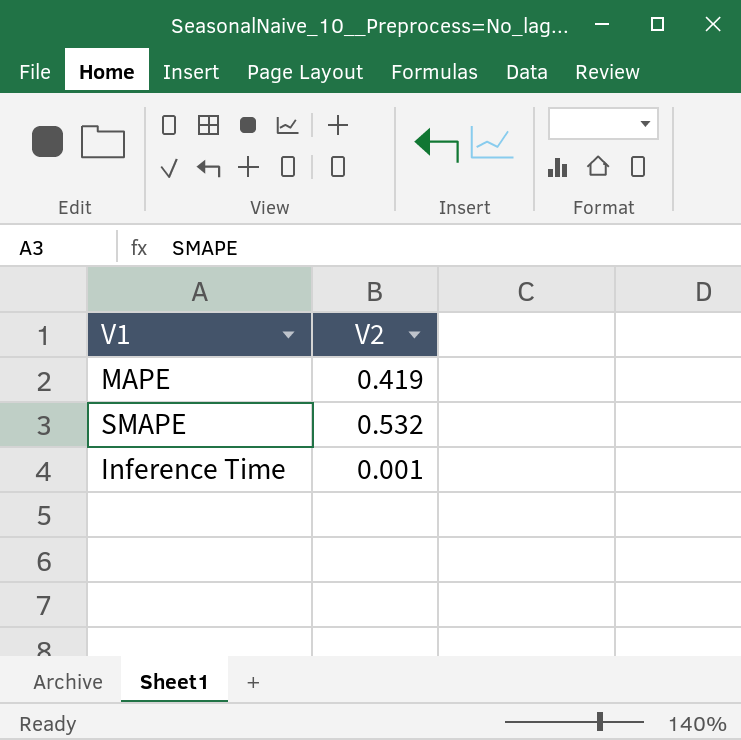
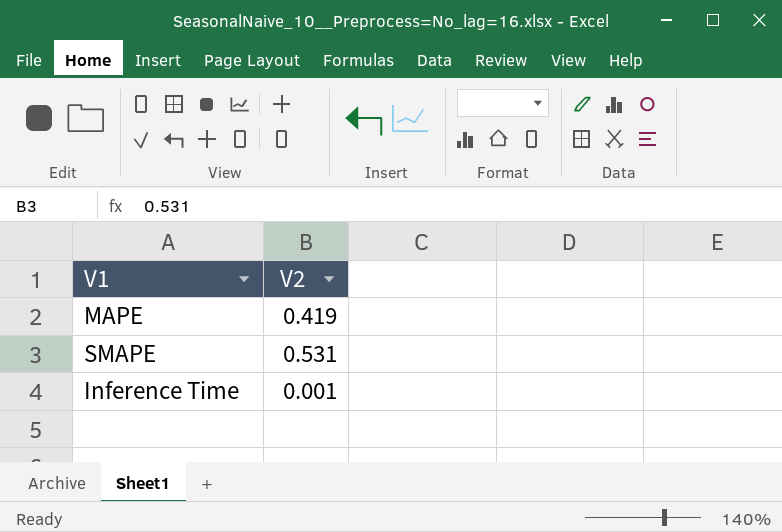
SMAPE | V2: 0.532 -> 0.531

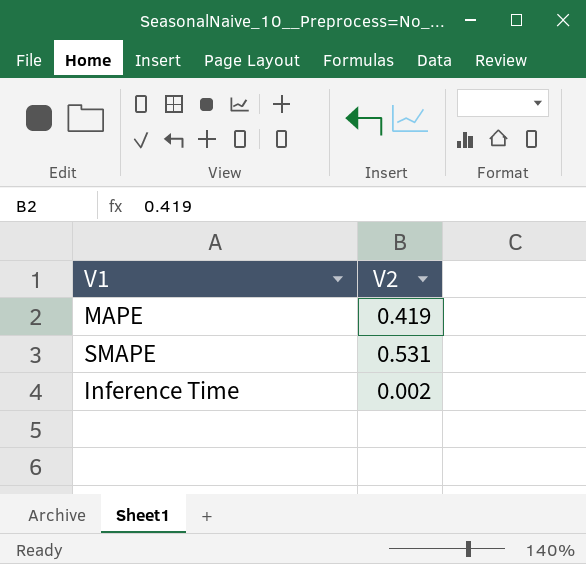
Inference Time | V2: 0.001 -> 0.002

